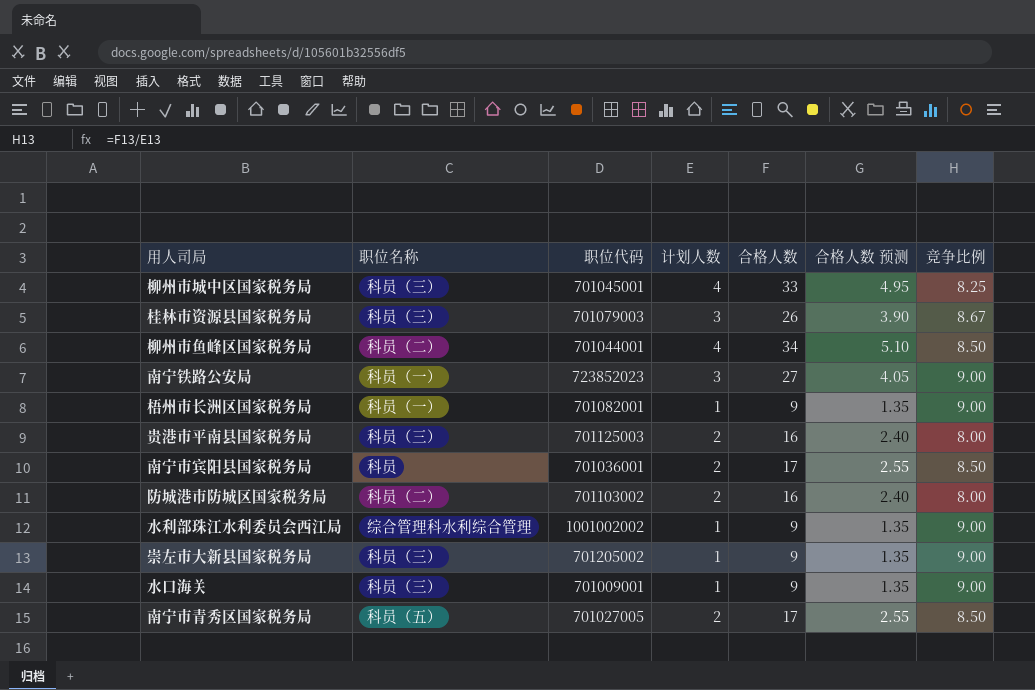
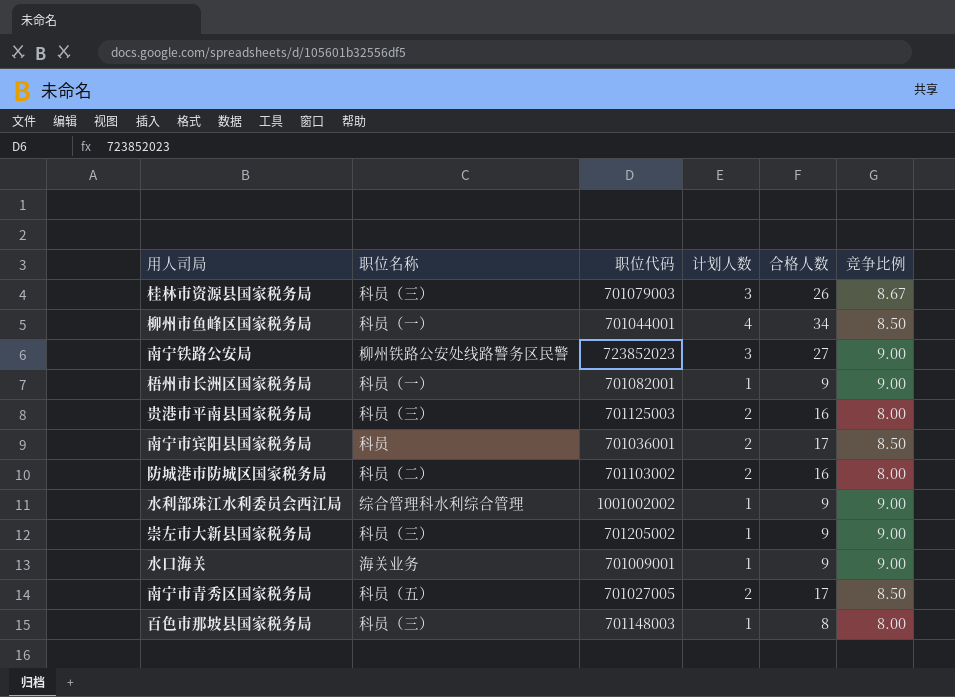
column 合格人数 预测 | formula: [合格人数] * 0.15 -> none
row 柳州市城中区国家税务局: 科员（三） | 701045001 | 4 | 33 | 4.95 | 8.25 -> none
柳州市鱼峰区国家税务局 | 职位名称: 科员（二） -> 科员（一）
南宁铁路公安局 | 职位名称: 科员（一） -> 柳州铁路公安处线路警务区民警
水口海关 | 职位名称: 科员（三） -> 海关业务
row 百色市那坡县国家税务局: none -> 科员（三） | 701148003 | 1 | 8 | 8.00

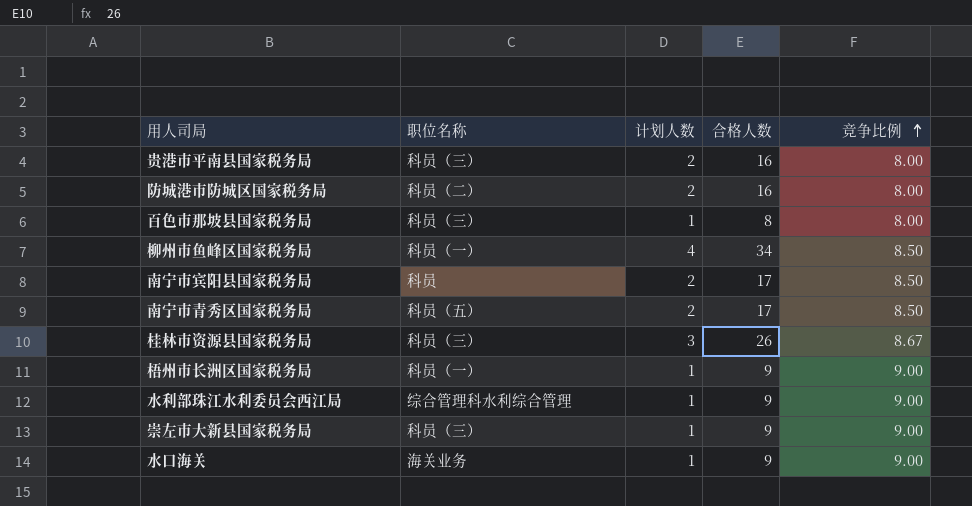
row order: none -> 竞争比例 ascending
column 职位代码 | position: 3 -> none
row 南宁铁路公安局: 柳州铁路公安处线路警务区民警 | 723852023 | 3 | 27 | 9.00 -> none

